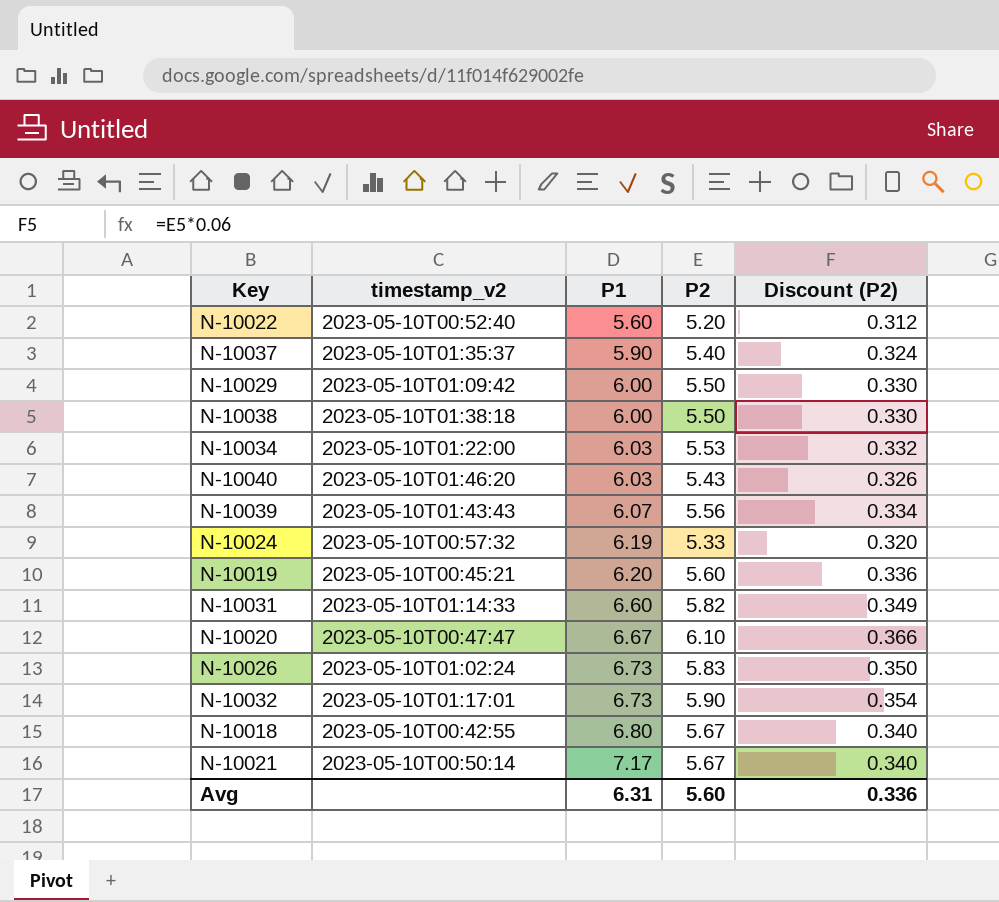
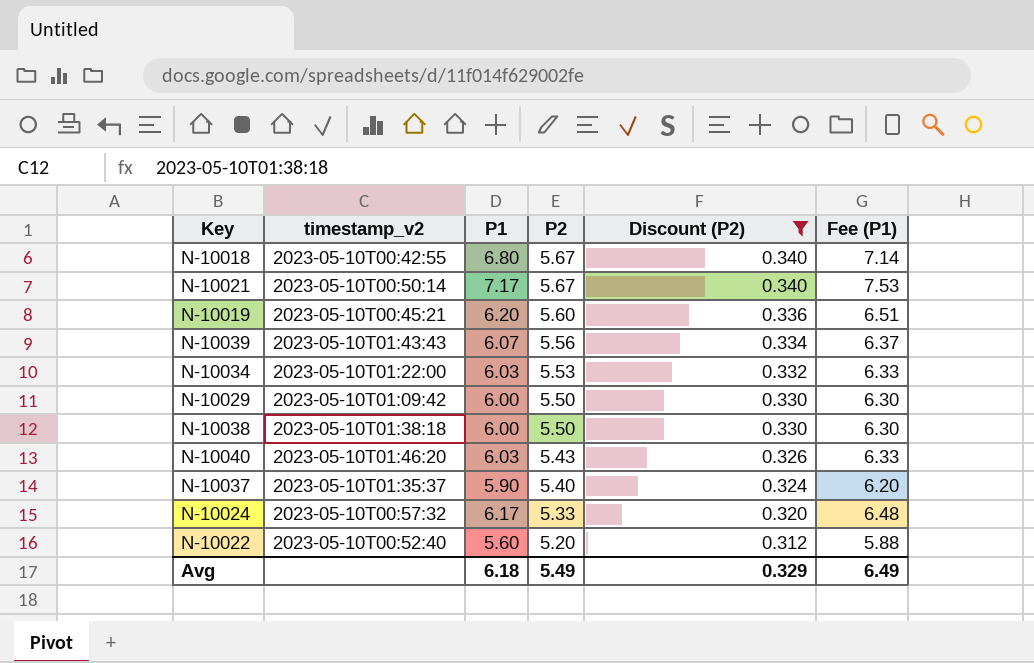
filter: none -> Discount (P2) <= 0.340
row order: P1 ascending -> P2 descending
column Fee (P1) | formula: none -> [P1] * 1.05
N-10024 | P1: 6.19 -> 6.17
Avg | P1: 6.31 -> 6.18
Avg | P2: 5.60 -> 5.49
Avg | Discount (P2): 0.336 -> 0.329

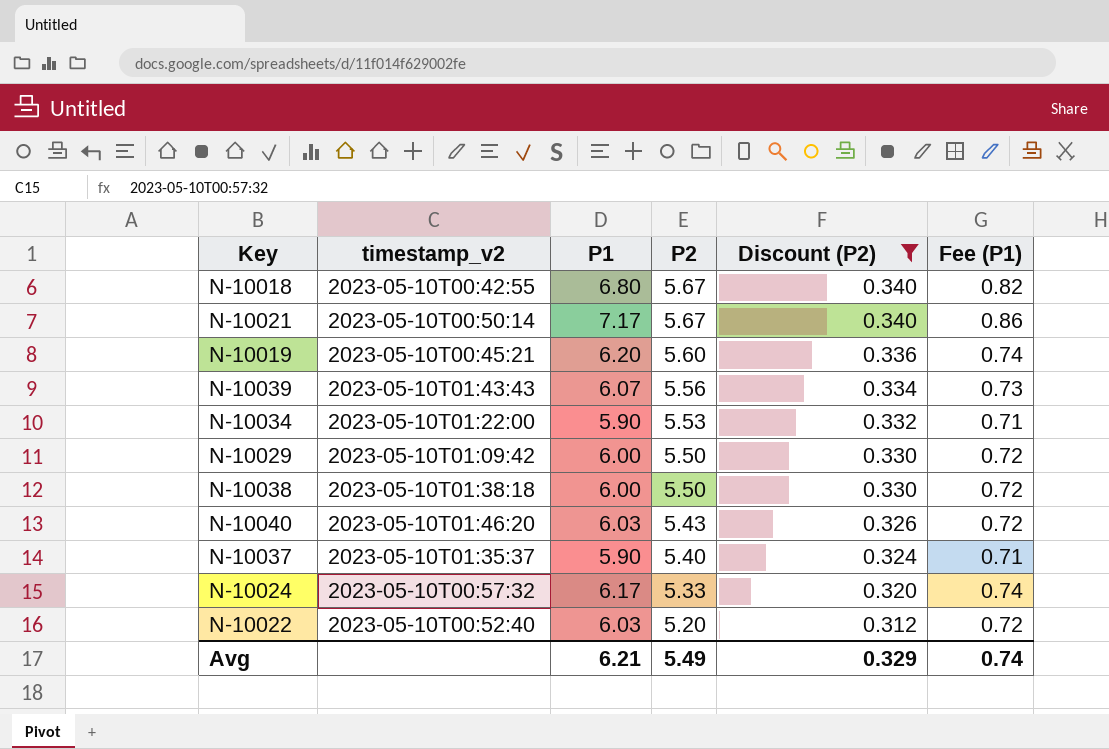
column Fee (P1) | formula: [P1] * 1.05 -> [P1] * 0.12
N-10034 | P1: 6.03 -> 5.90
N-10022 | P1: 5.60 -> 6.03
Avg | P1: 6.18 -> 6.21
Avg | Fee (P1): 6.49 -> 0.74

